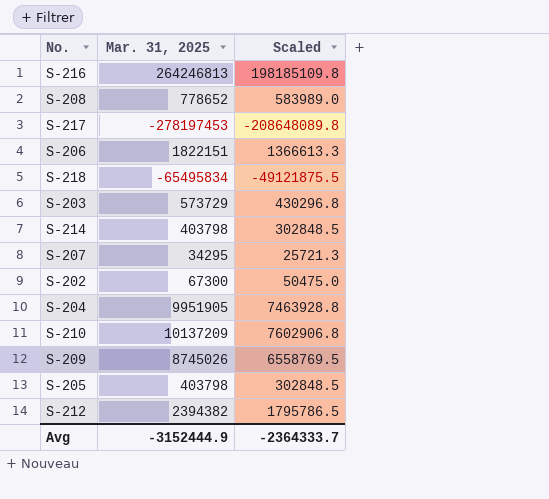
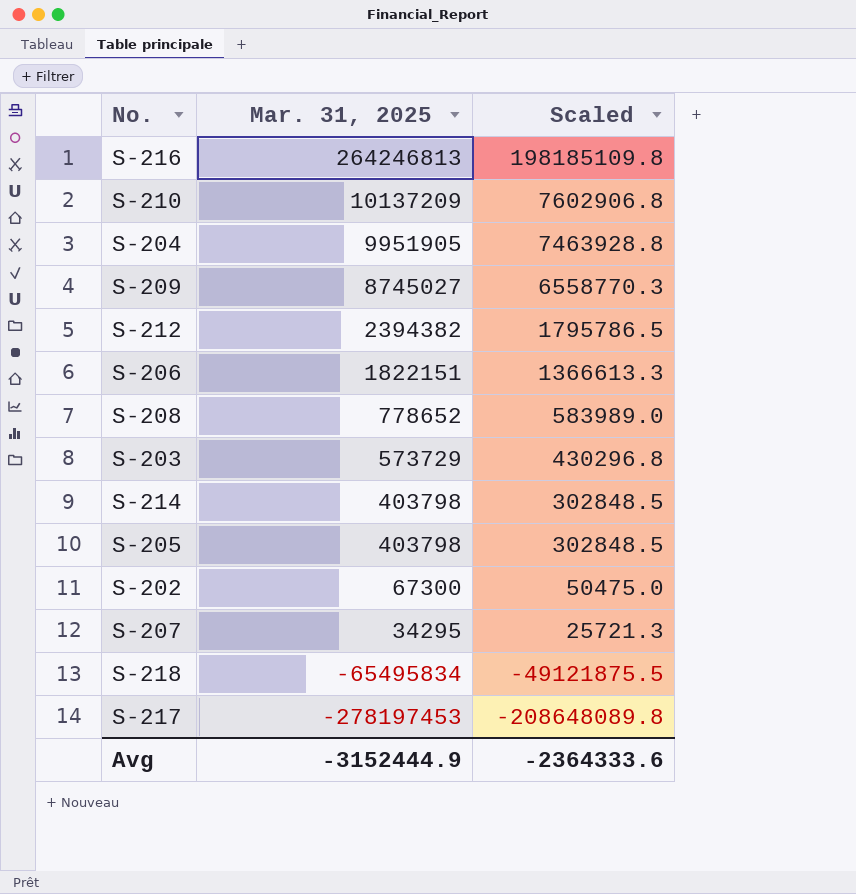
row order: none -> Mar. 31, 2025 descending
S-209 | Mar. 31, 2025: 8745026 -> 8745027
S-209 | Scaled: 6558769.5 -> 6558770.3
Avg | Scaled: -2364333.7 -> -2364333.6

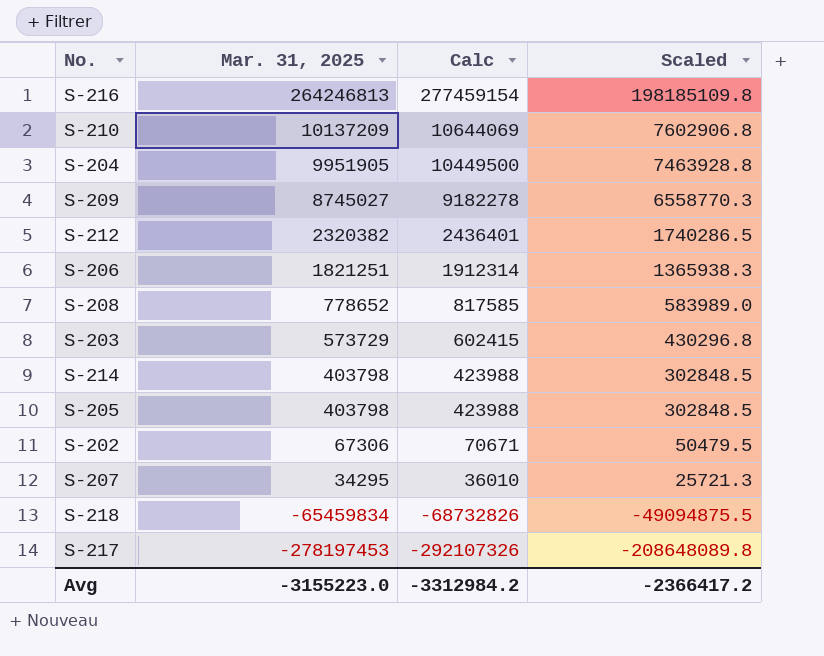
column Calc | formula: none -> [Mar. 31, 2025] * 1.05
S-212 | Mar. 31, 2025: 2394382 -> 2320382
S-212 | Scaled: 1795786.5 -> 1740286.5
S-206 | Mar. 31, 2025: 1822151 -> 1821251
S-206 | Scaled: 1366613.3 -> 1365938.3
S-202 | Mar. 31, 2025: 67300 -> 67306
S-202 | Scaled: 50475.0 -> 50479.5
S-218 | Mar. 31, 2025: -65495834 -> -65459834
S-218 | Scaled: -49121875.5 -> -49094875.5
Avg | Mar. 31, 2025: -3152444.9 -> -3155223.0
Avg | Scaled: -2364333.6 -> -2366417.2

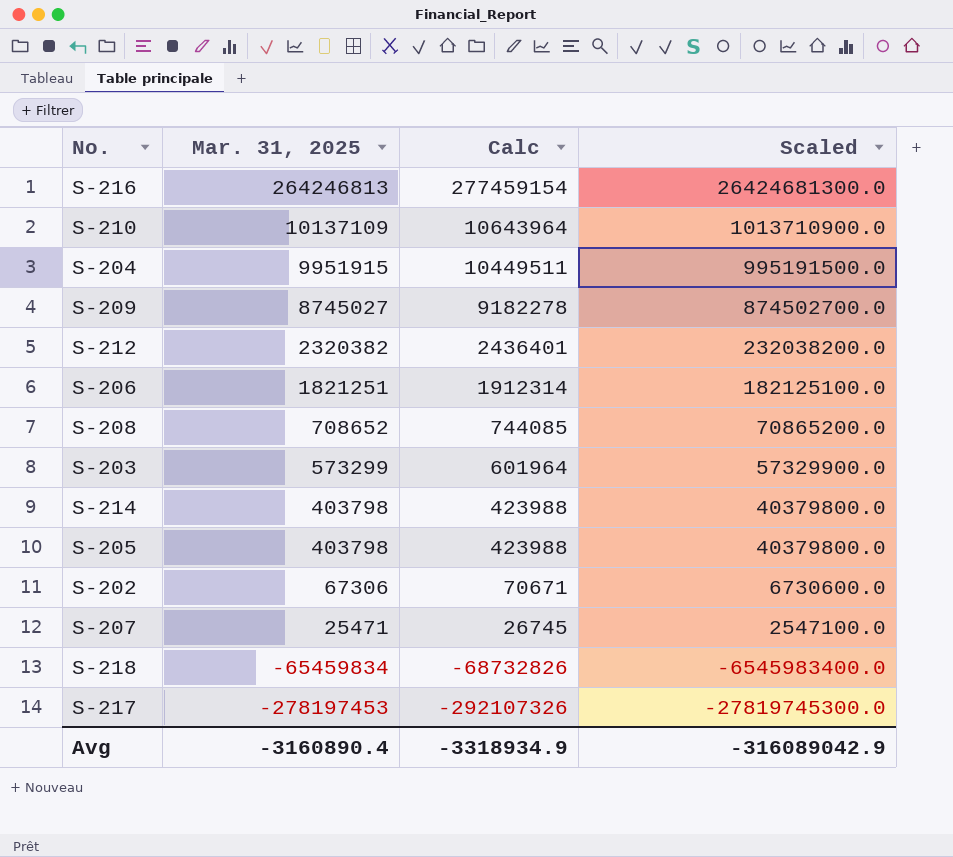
column Scaled | formula: [Mar. 31, 2025] * 0.75 -> [Mar. 31, 2025] * 100
S-210 | Mar. 31, 2025: 10137209 -> 10137109
S-210 | Calc: 10644069 -> 10643964
S-204 | Mar. 31, 2025: 9951905 -> 9951915
S-204 | Calc: 10449500 -> 10449511
S-208 | Mar. 31, 2025: 778652 -> 708652
S-208 | Calc: 817585 -> 744085
S-203 | Mar. 31, 2025: 573729 -> 573299
S-203 | Calc: 602415 -> 601964
S-207 | Mar. 31, 2025: 34295 -> 25471
S-207 | Calc: 36010 -> 26745
Avg | Mar. 31, 2025: -3155223.0 -> -3160890.4
Avg | Calc: -3312984.2 -> -3318934.9
Avg | Scaled: -2366417.2 -> -316089042.9

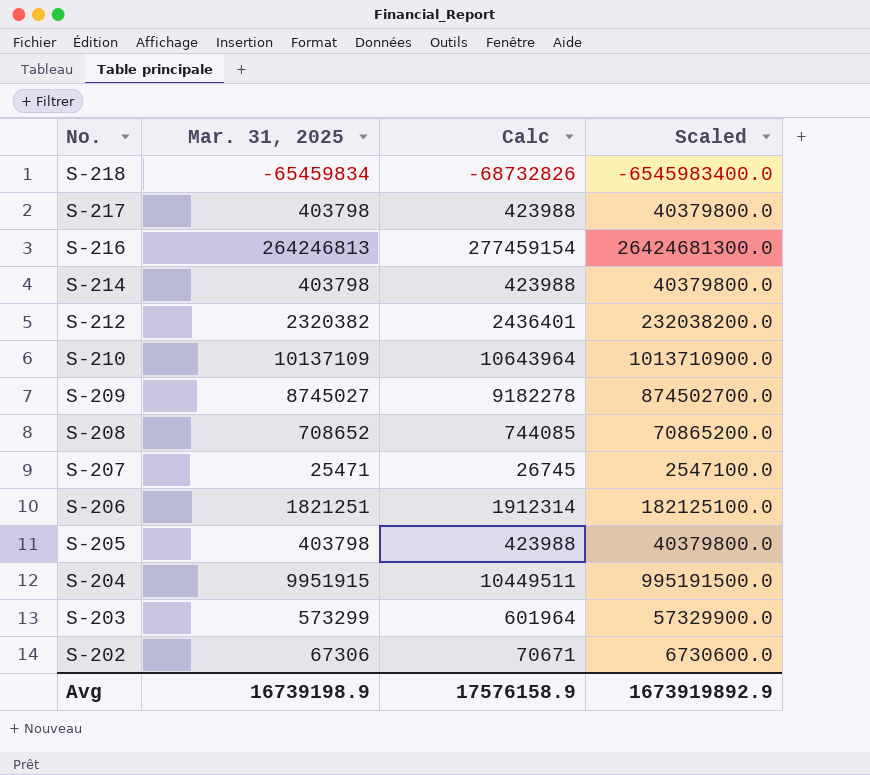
row order: Mar. 31, 2025 descending -> No. descending
S-217 | Mar. 31, 2025: -278197453 -> 403798
S-217 | Calc: -292107326 -> 423988
S-217 | Scaled: -27819745300.0 -> 40379800.0
Avg | Mar. 31, 2025: -3160890.4 -> 16739198.9
Avg | Calc: -3318934.9 -> 17576158.9
Avg | Scaled: -316089042.9 -> 1673919892.9

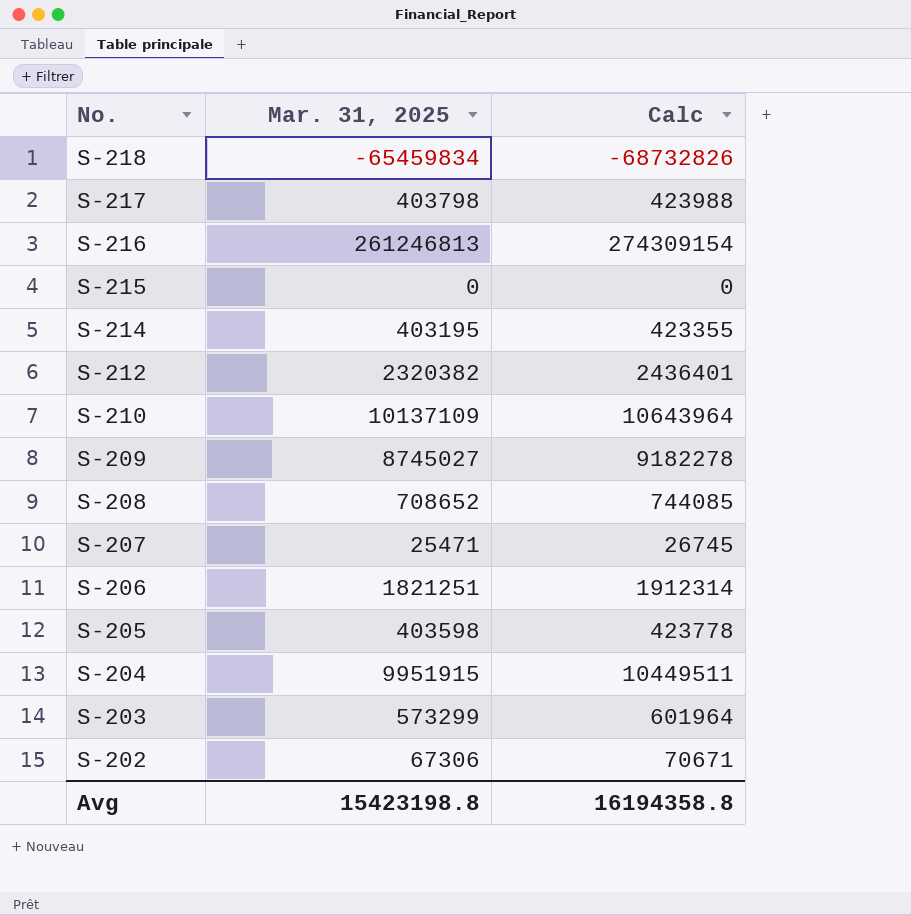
column Scaled | formula: [Mar. 31, 2025] * 100 -> none
S-216 | Mar. 31, 2025: 264246813 -> 261246813
S-216 | Calc: 277459154 -> 274309154
row S-215: none -> 0 | 0
S-214 | Mar. 31, 2025: 403798 -> 403195
S-214 | Calc: 423988 -> 423355
S-205 | Mar. 31, 2025: 403798 -> 403598
S-205 | Calc: 423988 -> 423778
Avg | Mar. 31, 2025: 16739198.9 -> 15423198.8
Avg | Calc: 17576158.9 -> 16194358.8

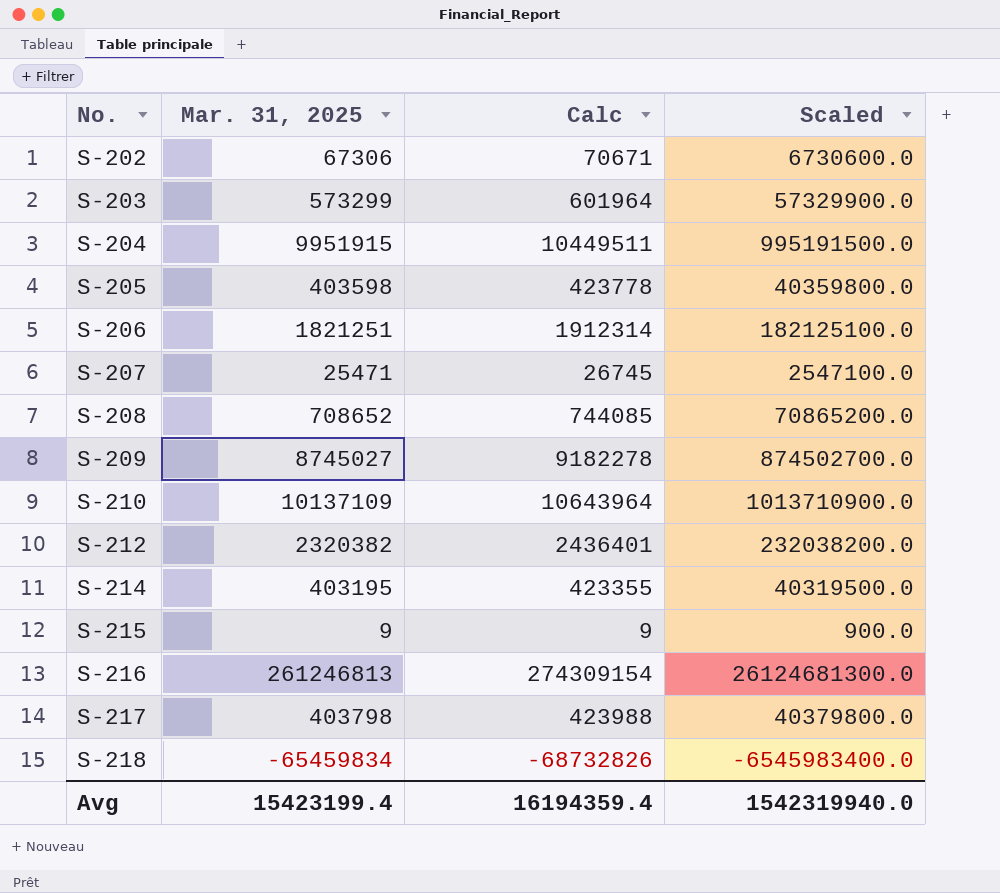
row order: No. descending -> No. ascending
column Scaled | formula: none -> [Mar. 31, 2025] * 100
S-215 | Mar. 31, 2025: 0 -> 9
S-215 | Calc: 0 -> 9
Avg | Mar. 31, 2025: 15423198.8 -> 15423199.4
Avg | Calc: 16194358.8 -> 16194359.4

